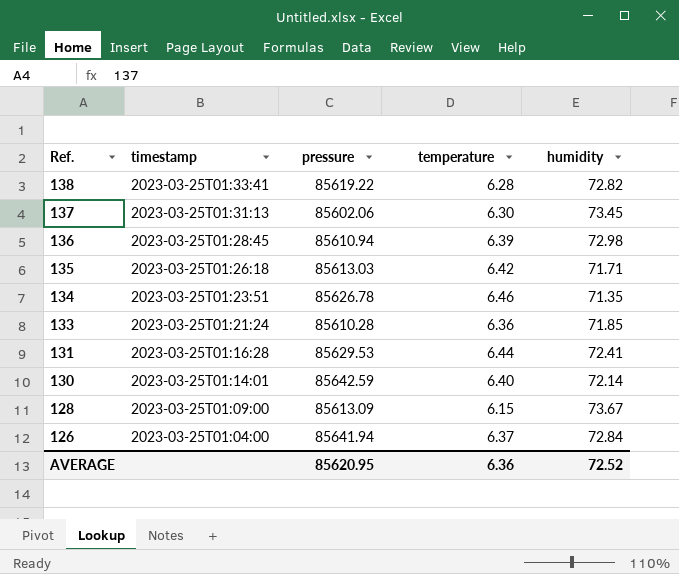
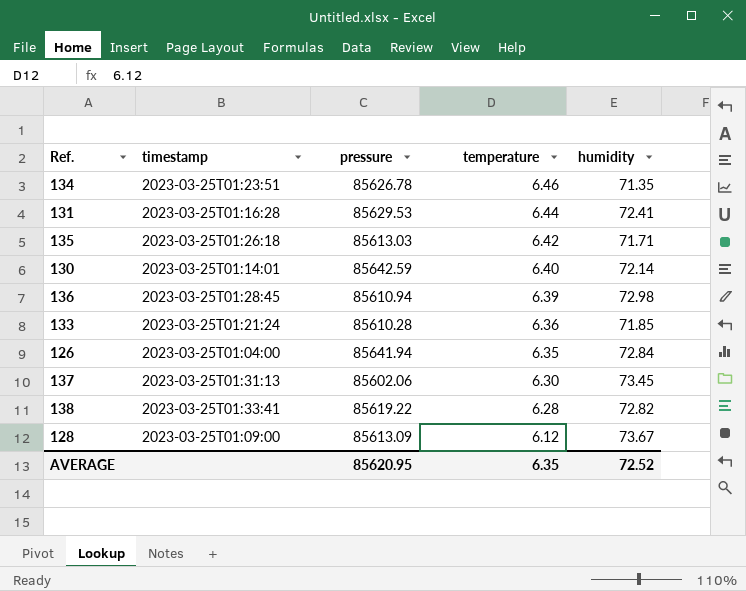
row order: Ref. descending -> temperature descending
126 | temperature: 6.37 -> 6.35
128 | temperature: 6.15 -> 6.12
AVERAGE | temperature: 6.36 -> 6.35

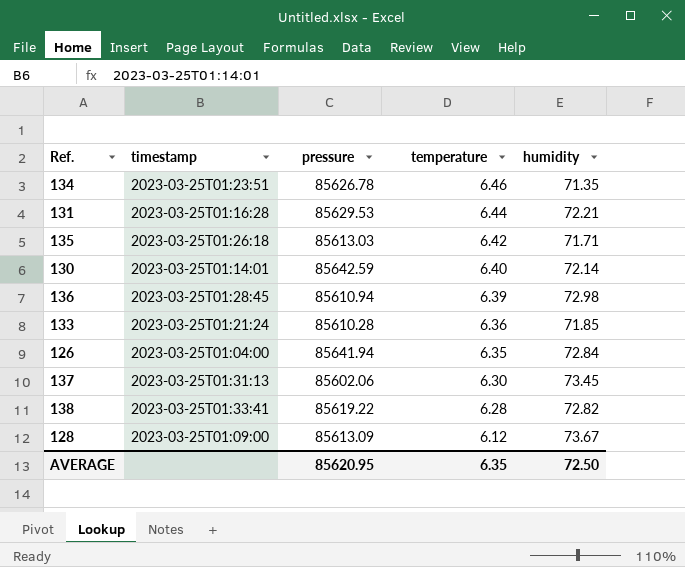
131 | humidity: 72.41 -> 72.21
AVERAGE | humidity: 72.52 -> 72.50

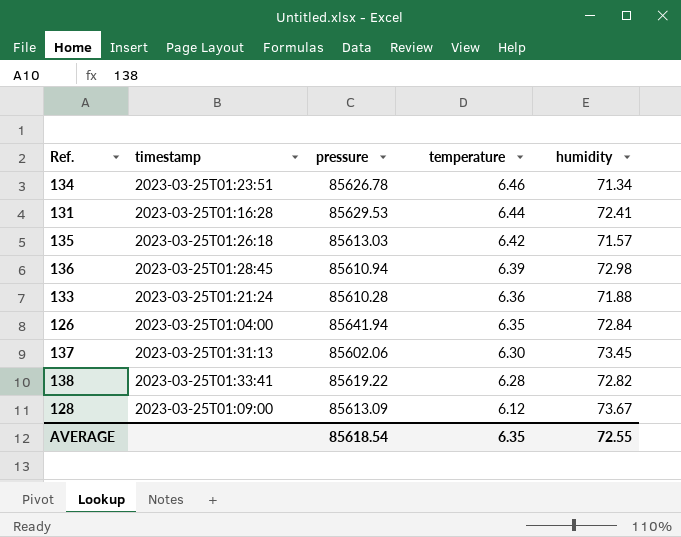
row 130: 2023-03-25T01:14:01 | 85642.59 | 6.40 | 72.14 -> none
134 | humidity: 71.35 -> 71.34
131 | humidity: 72.21 -> 72.41
135 | humidity: 71.71 -> 71.57
133 | humidity: 71.85 -> 71.88
AVERAGE | pressure: 85620.95 -> 85618.54
AVERAGE | humidity: 72.50 -> 72.55

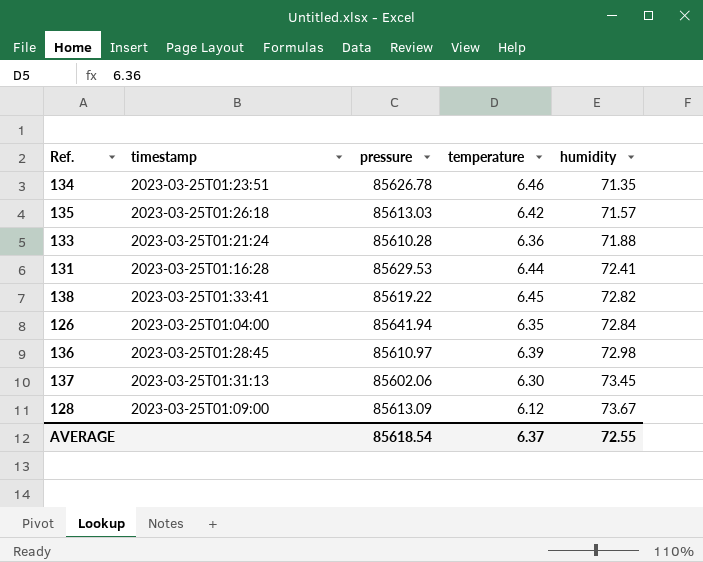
row order: temperature descending -> humidity ascending
134 | humidity: 71.34 -> 71.35
138 | temperature: 6.28 -> 6.45
136 | pressure: 85610.94 -> 85610.97
AVERAGE | temperature: 6.35 -> 6.37

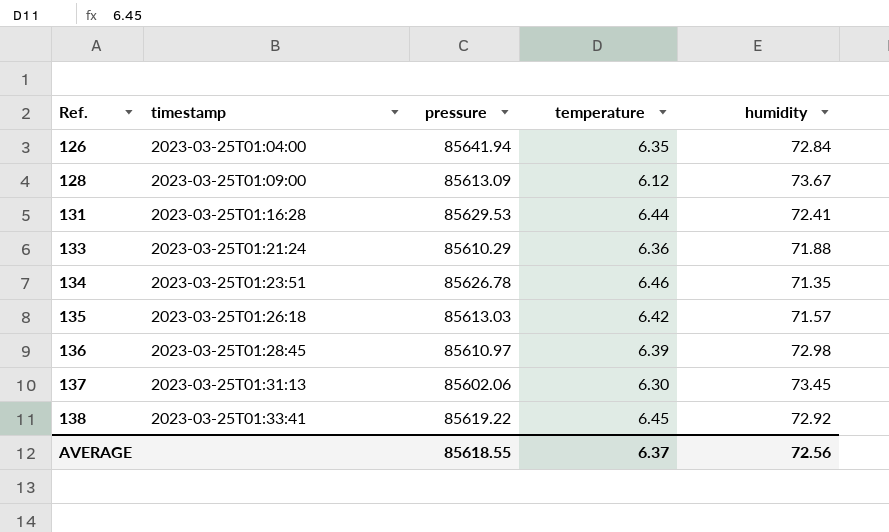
row order: humidity ascending -> Ref. ascending
133 | pressure: 85610.28 -> 85610.29
138 | humidity: 72.82 -> 72.92
AVERAGE | pressure: 85618.54 -> 85618.55
AVERAGE | humidity: 72.55 -> 72.56

